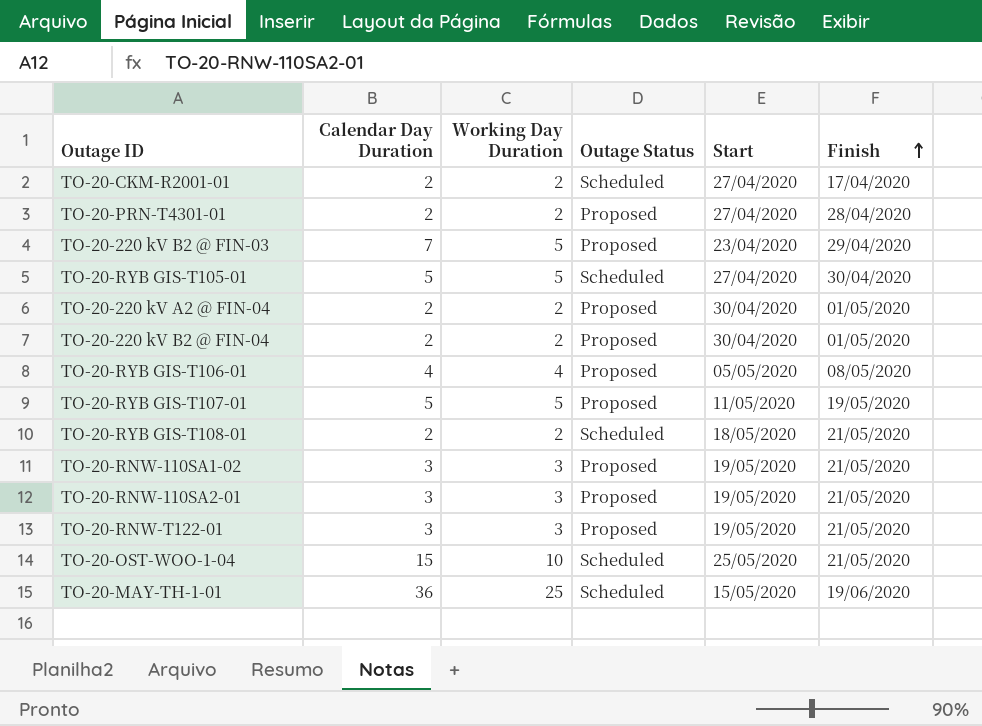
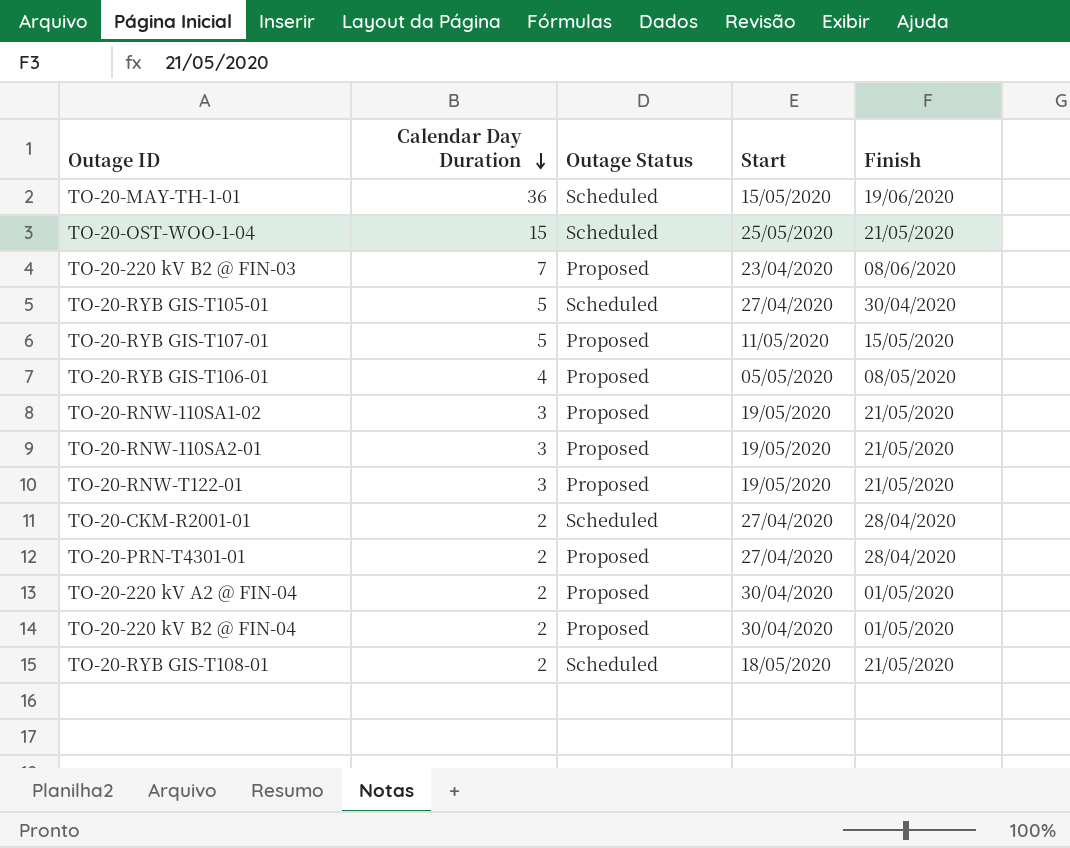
row order: Finish ascending -> Calendar Day Duration descending
column Working Day Duration | position: 3 -> none
TO-20-220 kV B2 @ FIN-03 | Finish: 29/04/2020 -> 08/06/2020
TO-20-RYB GIS-T107-01 | Finish: 19/05/2020 -> 15/05/2020
TO-20-CKM-R2001-01 | Finish: 17/04/2020 -> 28/04/2020

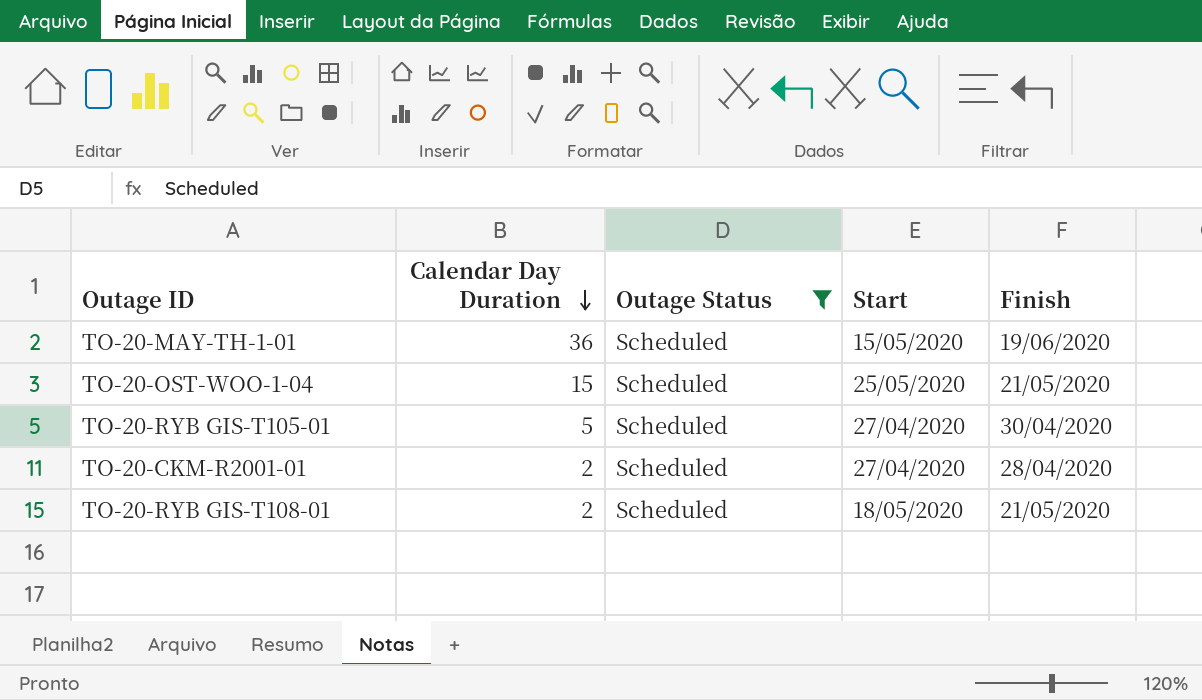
filter: none -> Outage Status = Scheduled

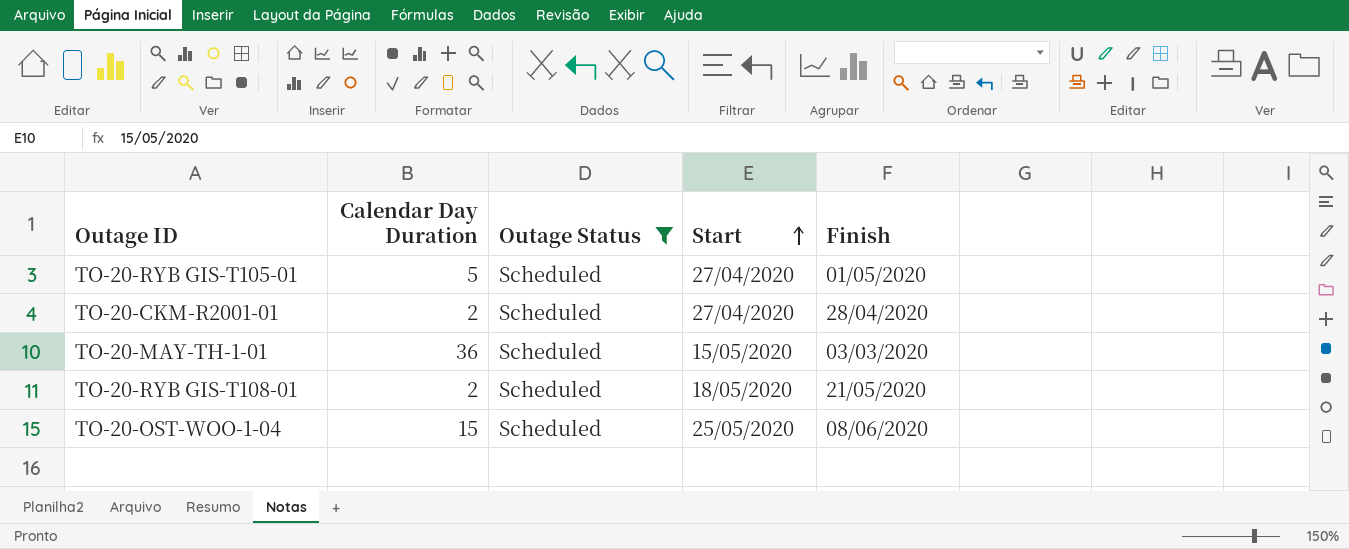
row order: Calendar Day Duration descending -> Start ascending
TO-20-RYB GIS-T105-01 | Finish: 30/04/2020 -> 01/05/2020
TO-20-MAY-TH-1-01 | Finish: 19/06/2020 -> 03/03/2020
TO-20-OST-WOO-1-04 | Finish: 21/05/2020 -> 08/06/2020

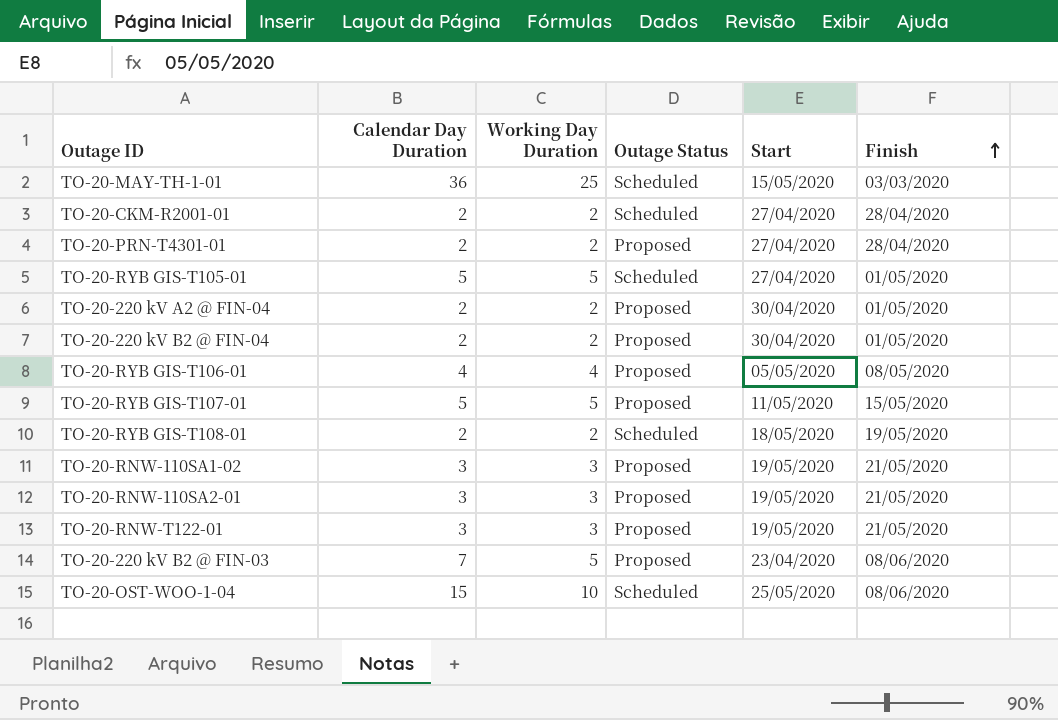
filter: Outage Status = Scheduled -> none
row order: Start ascending -> Finish ascending
column Working Day Duration | position: none -> 3
TO-20-RYB GIS-T108-01 | Finish: 21/05/2020 -> 19/05/2020

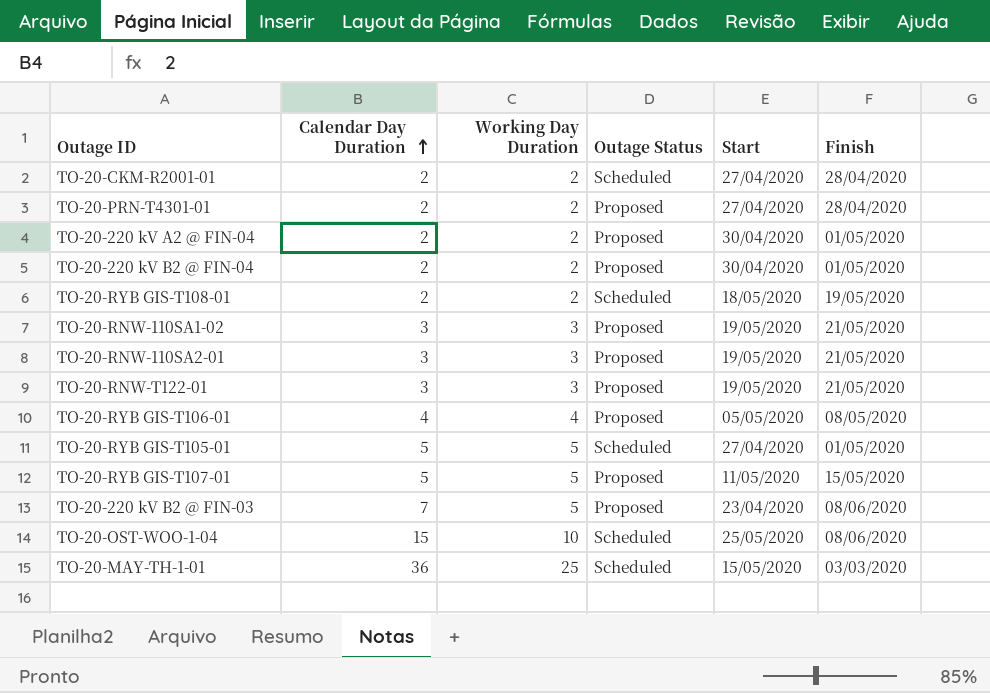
row order: Finish ascending -> Calendar Day Duration ascending

